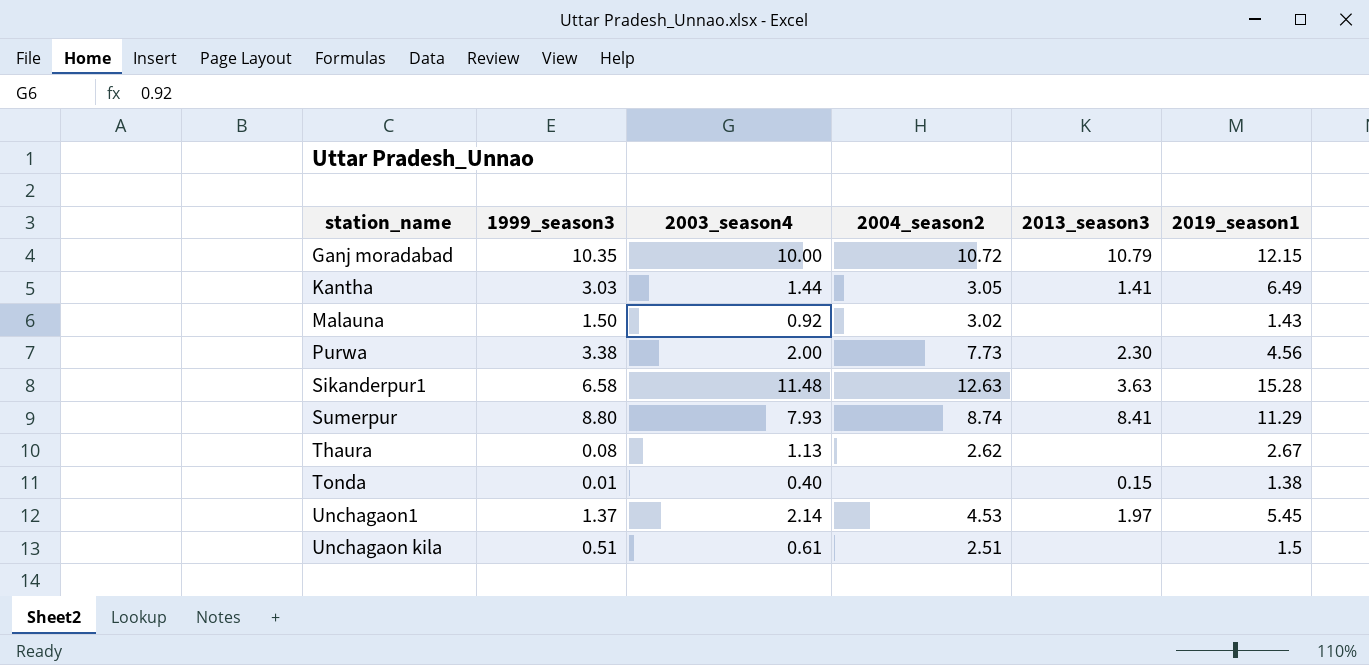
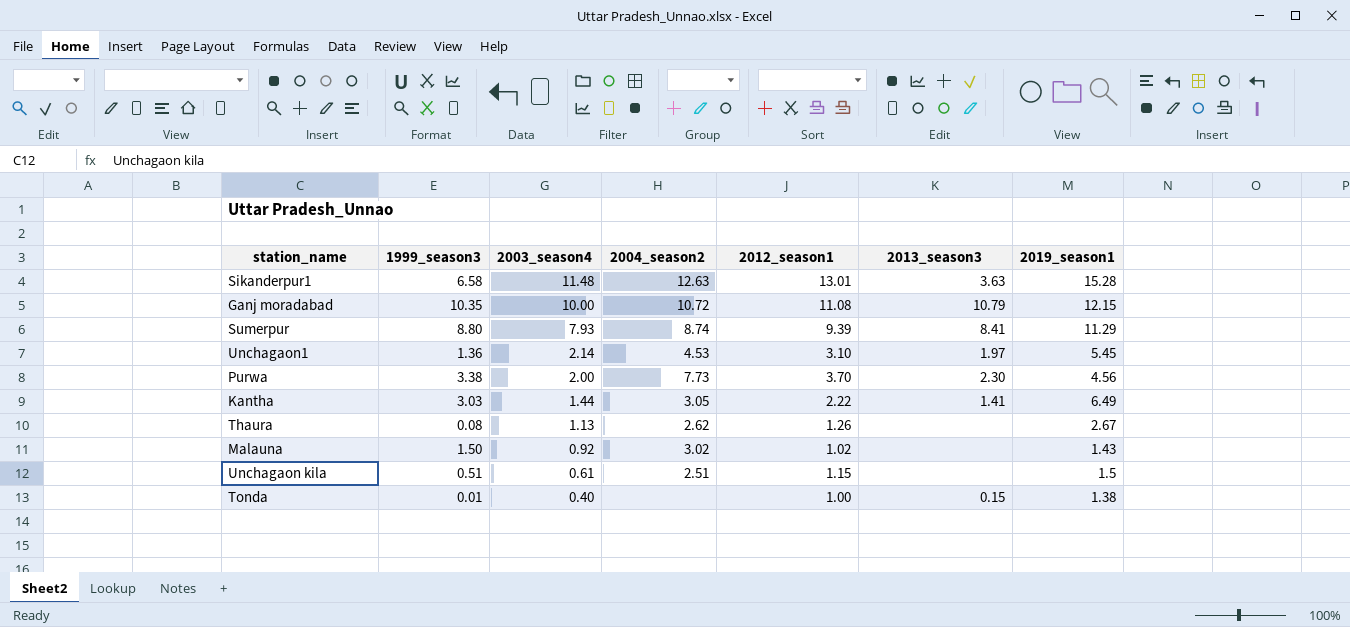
row order: station_name ascending -> 2003_season4 descending
column 2012_season1 | position: none -> 5
Unchagaon1 | 1999_season3: 1.37 -> 1.36

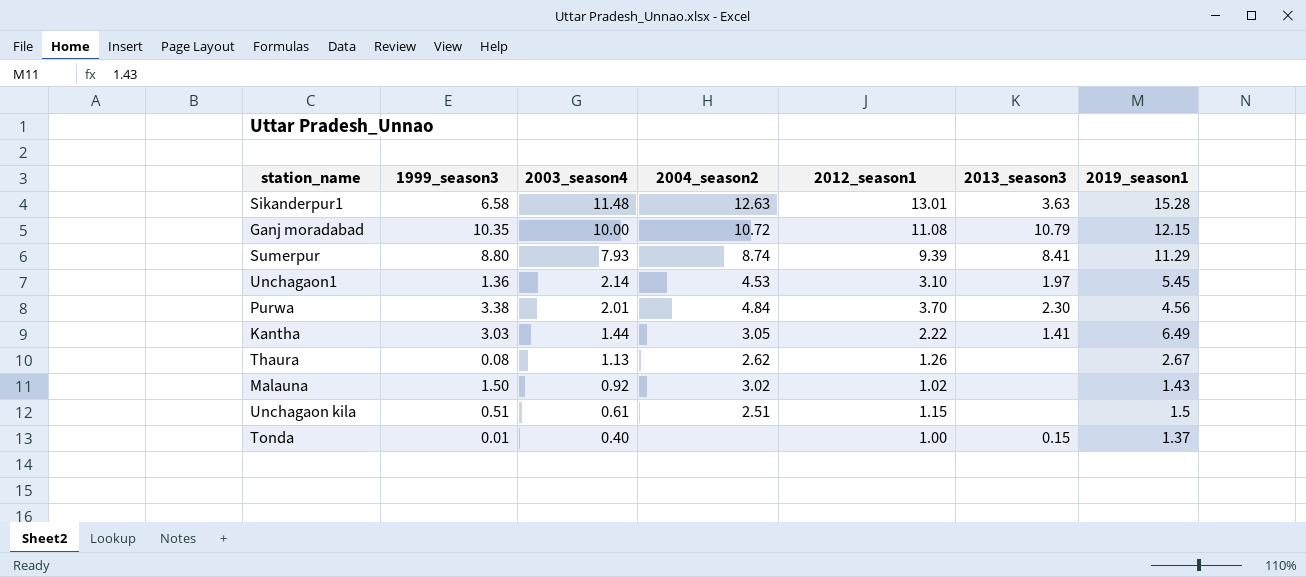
Purwa | 2003_season4: 2.00 -> 2.01
Purwa | 2004_season2: 7.73 -> 4.84
Tonda | 2019_season1: 1.38 -> 1.37

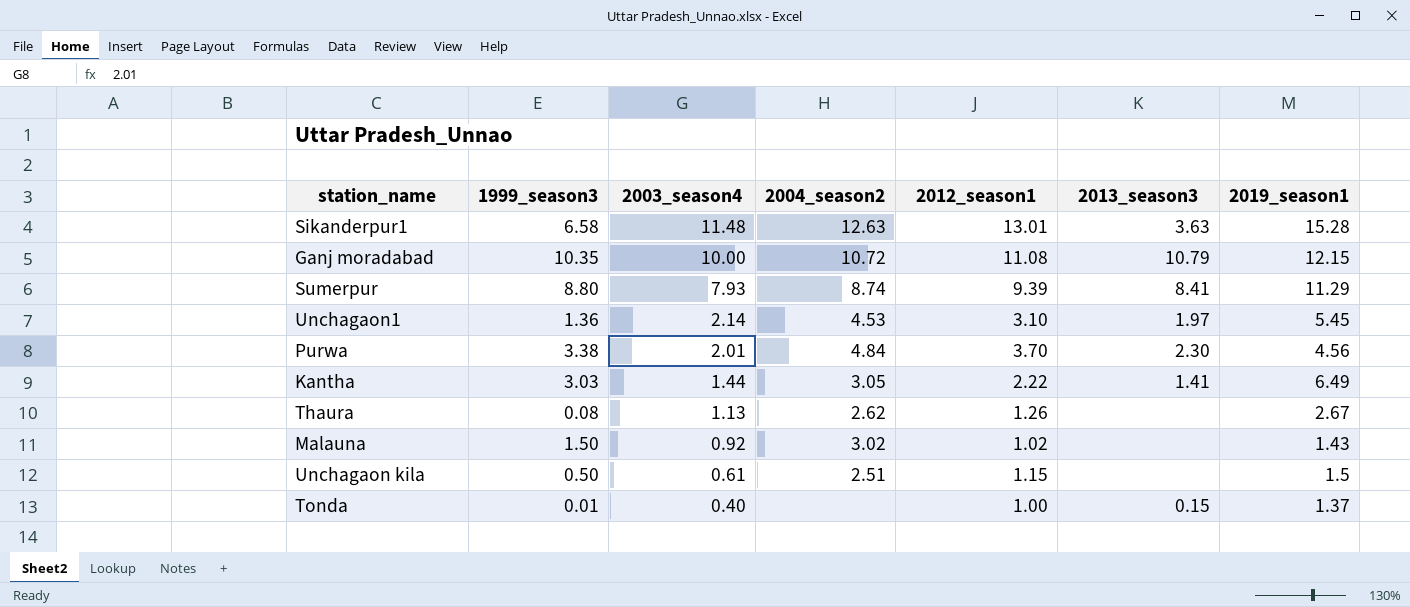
Unchagaon kila | 1999_season3: 0.51 -> 0.50

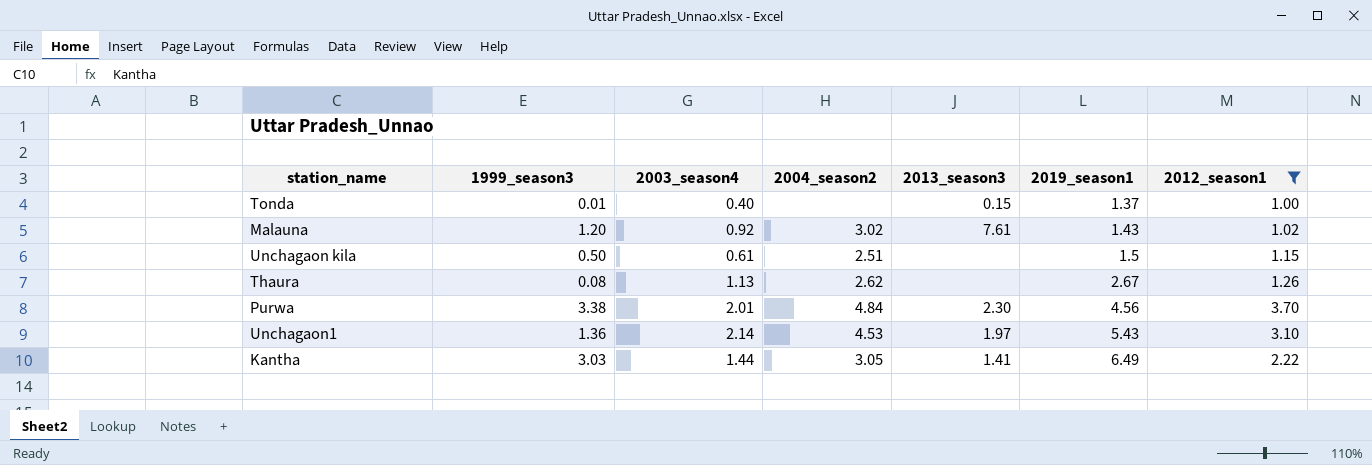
filter: none -> 2012_season1 <= 3.70
row order: 2003_season4 descending -> 2019_season1 ascending
column 2012_season1 | position: 5 -> 7
Malauna | 1999_season3: 1.50 -> 1.20
Malauna | 2013_season3: none -> 7.61
Unchagaon1 | 2019_season1: 5.45 -> 5.43

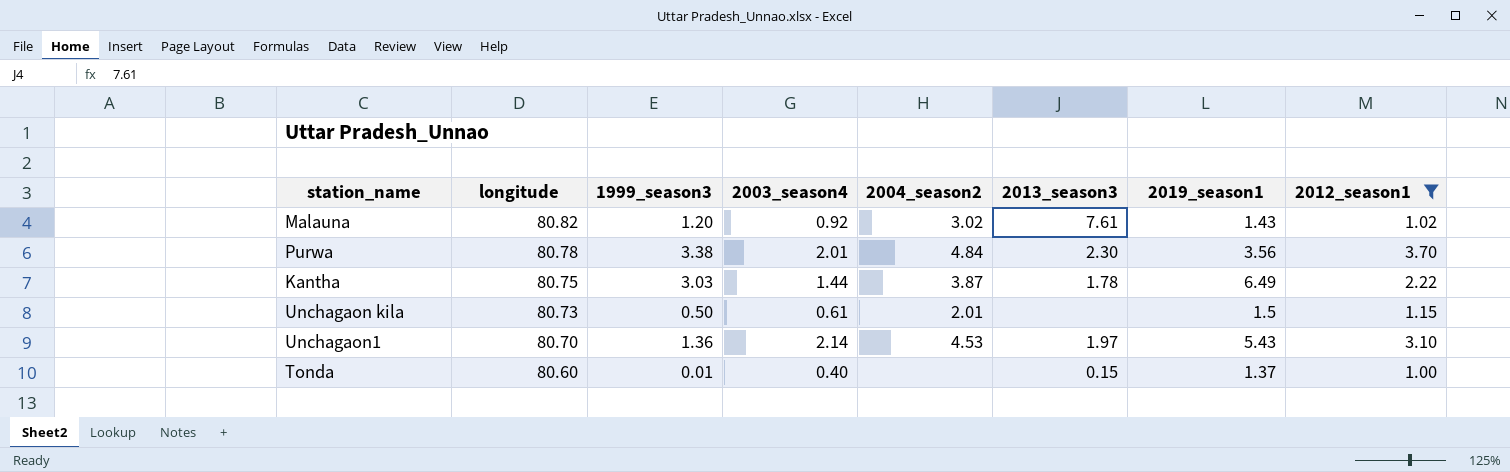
row order: 2019_season1 ascending -> longitude descending
column longitude | position: none -> 2
row Thaura: 0.08 | 1.13 | 2.62 | none | 2.67 | 1.26 -> none
Purwa | 2019_season1: 4.56 -> 3.56
Kantha | 2004_season2: 3.05 -> 3.87
Kantha | 2013_season3: 1.41 -> 1.78
Unchagaon kila | 2004_season2: 2.51 -> 2.01

